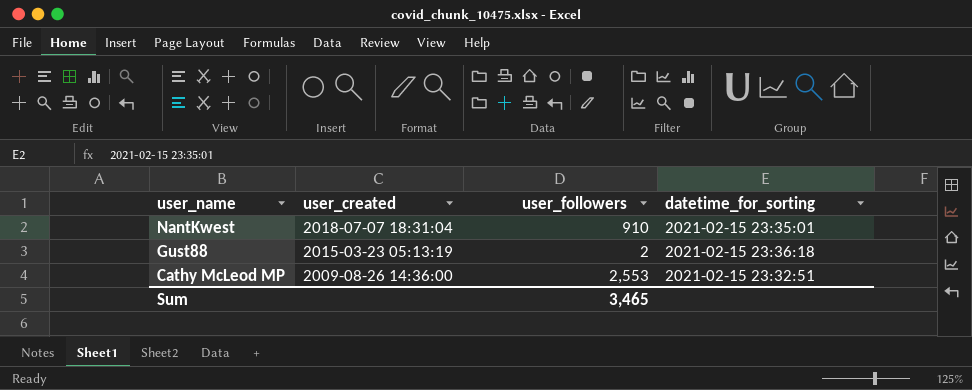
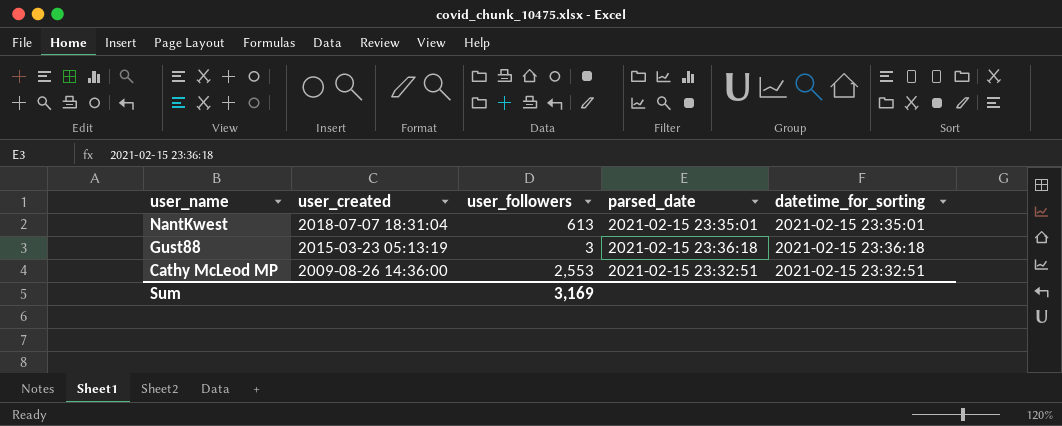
column parsed_date | position: none -> 4
NantKwest | user_followers: 910 -> 613
Gust88 | user_followers: 2 -> 3
Sum | user_followers: 3,465 -> 3,169

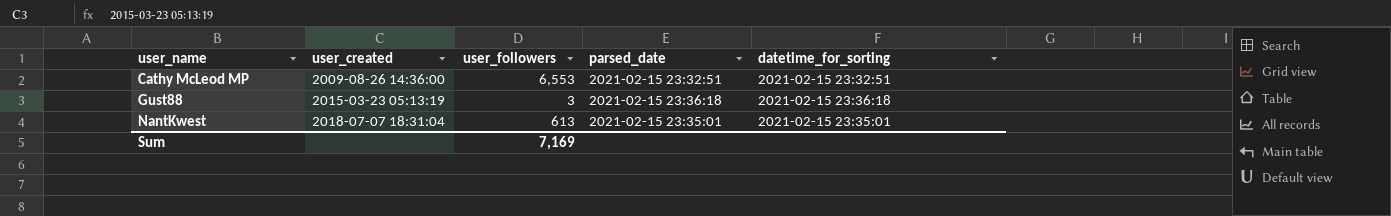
row order: user_name descending -> user_name ascending
Cathy McLeod MP | user_followers: 2,553 -> 6,553
Sum | user_followers: 3,169 -> 7,169

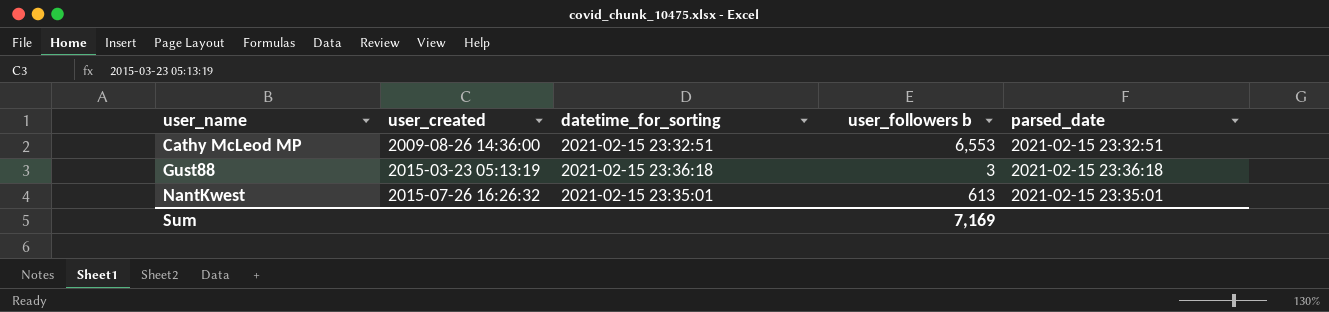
column datetime_for_sorting | position: 5 -> 3
column name: user_followers -> user_followers b
NantKwest | user_created: 2018-07-07 18:31:04 -> 2015-07-26 16:26:32

